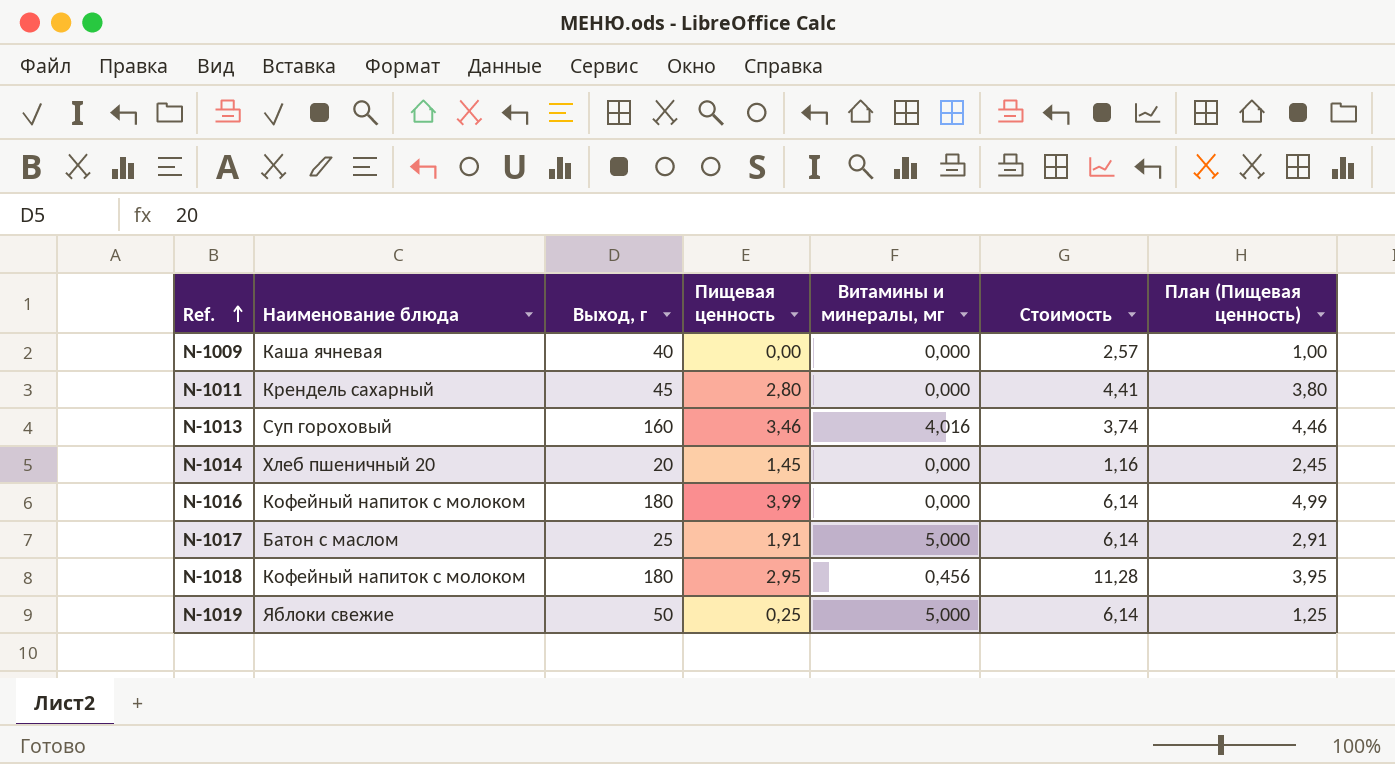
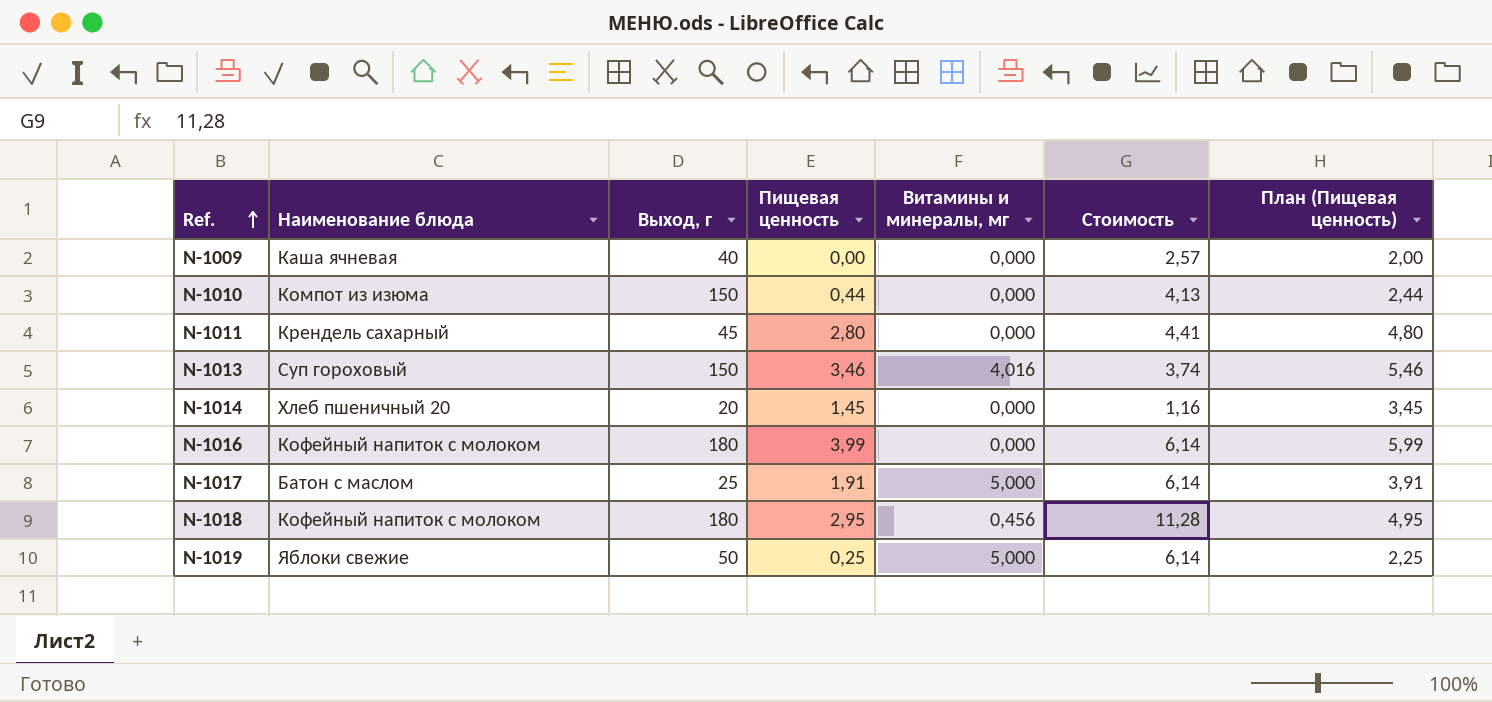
column План (Пищевая ценность) | formula: [Пищевая ценность] + 1 -> [Пищевая ценность] + 2
row N-1010: none -> Компот из изюма | 150 | 0,44 | 0,000 | 4,13 | 2,44
N-1013 | Выход, г: 160 -> 150

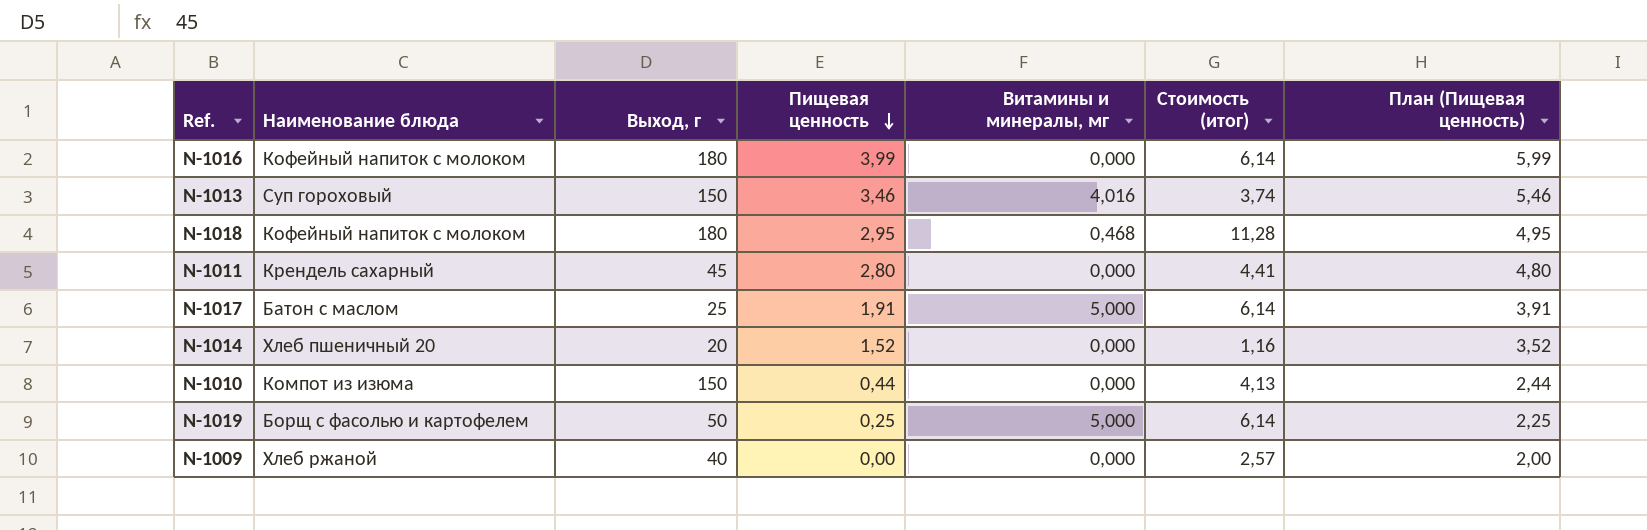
row order: Ref. ascending -> Пищевая ценность descending
column name: Стоимость -> Стоимость (итог)
N-1018 | Витамины и минералы, мг: 0,456 -> 0,468
N-1014 | Пищевая ценность: 1,45 -> 1,52
N-1014 | План (Пищевая ценность): 3,45 -> 3,52
N-1019 | Наименование блюда: Яблоки свежие -> Борщ с фасолью и картофелем
N-1009 | Наименование блюда: Каша ячневая -> Хлеб ржаной

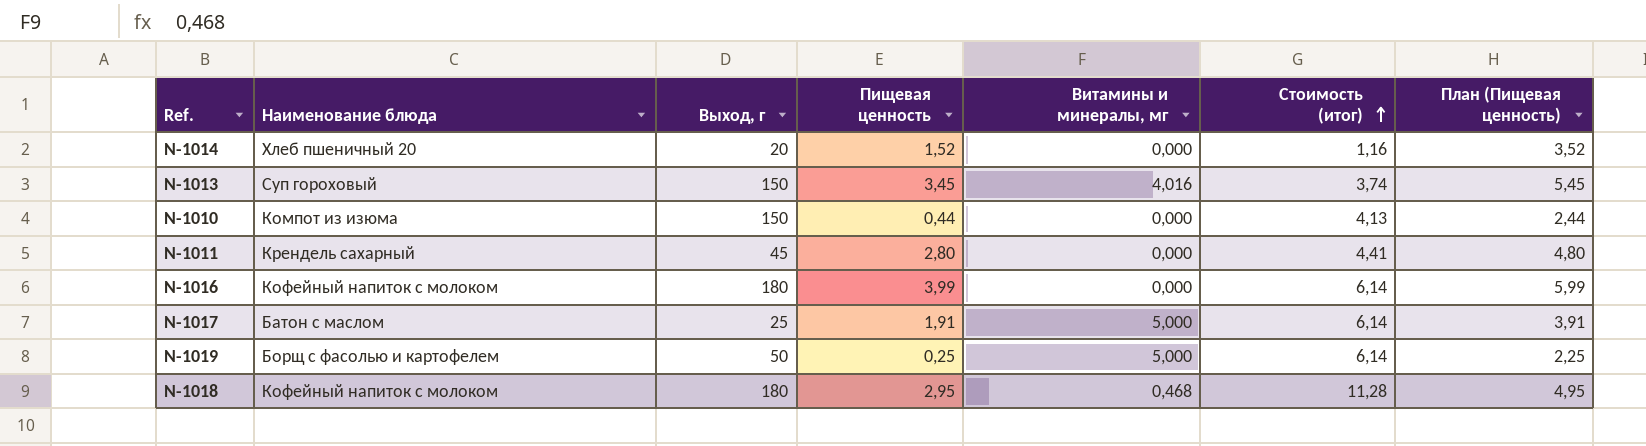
row order: Пищевая ценность descending -> Стоимость (итог) ascending
row N-1009: Хлеб ржаной | 40 | 0,00 | 0,000 | 2,57 | 2,00 -> none
N-1013 | Пищевая ценность: 3,46 -> 3,45
N-1013 | План (Пищевая ценность): 5,46 -> 5,45

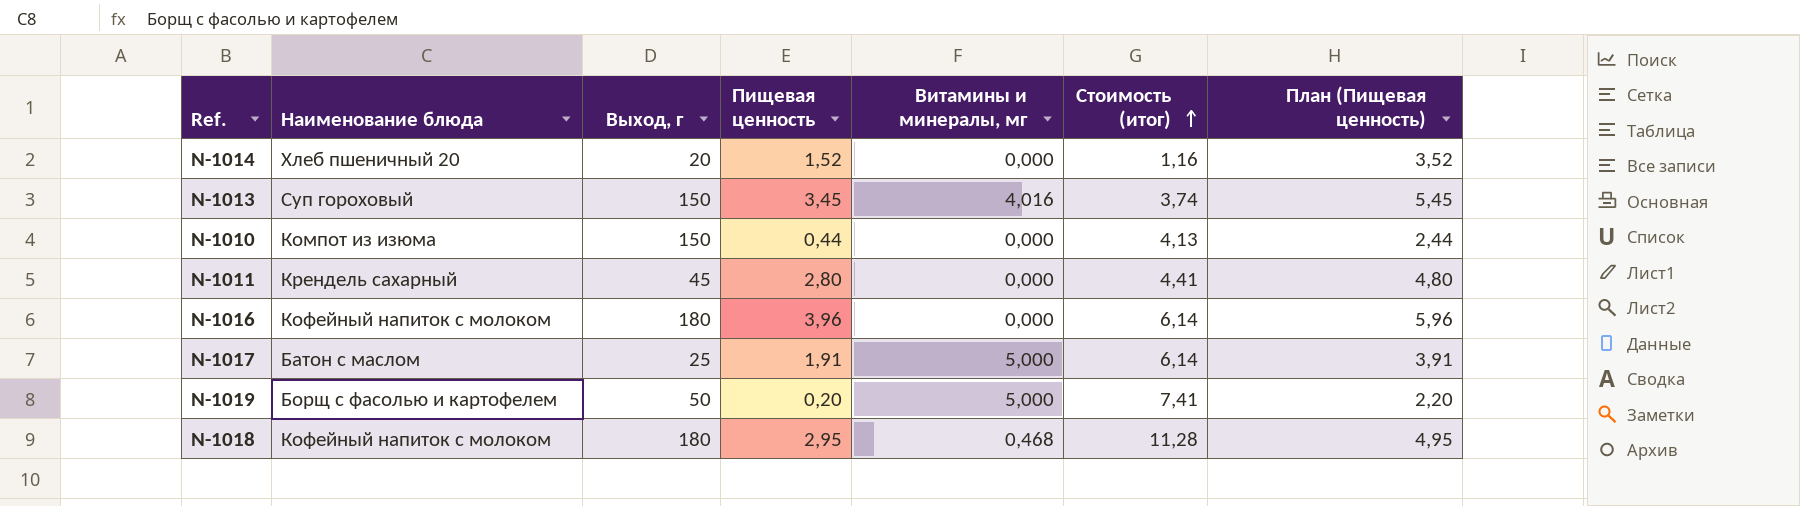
N-1016 | Пищевая ценность: 3,99 -> 3,96
N-1016 | План (Пищевая ценность): 5,99 -> 5,96
N-1019 | Пищевая ценность: 0,25 -> 0,20
N-1019 | Стоимость (итог): 6,14 -> 7,41
N-1019 | План (Пищевая ценность): 2,25 -> 2,20

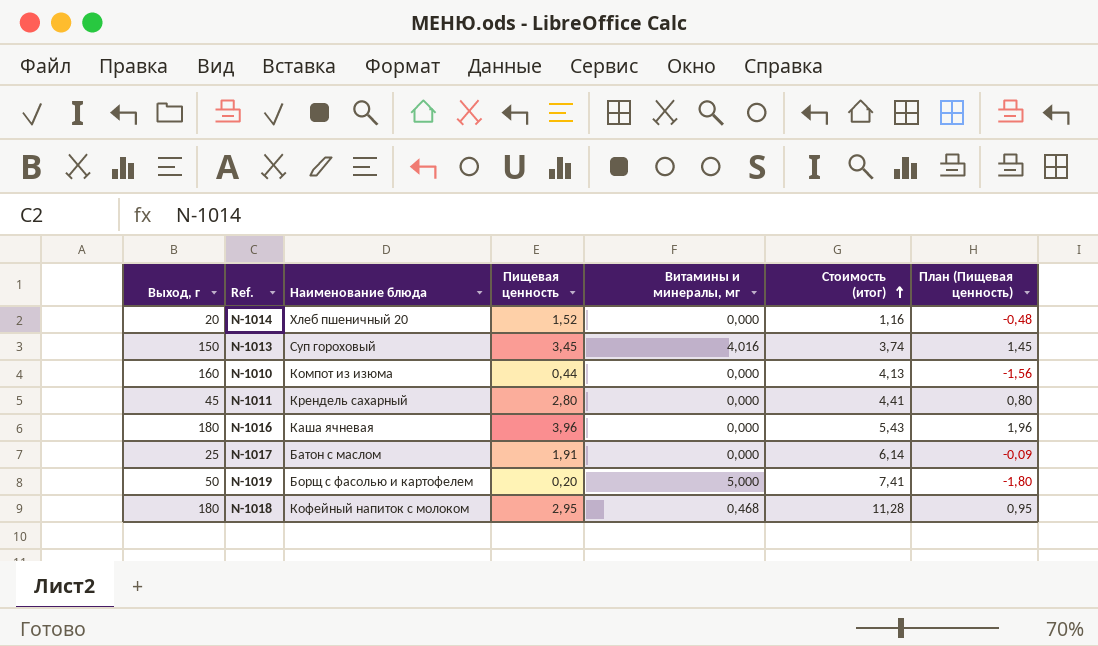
column Выход, г | position: 3 -> 1
column План (Пищевая ценность) | formula: [Пищевая ценность] + 2 -> [Пищевая ценность] - 2
N-1010 | Выход, г: 150 -> 160
N-1016 | Наименование блюда: Кофейный напиток с молоком -> Каша ячневая
N-1016 | Стоимость (итог): 6,14 -> 5,43
N-1017 | Витамины и минералы, мг: 5,000 -> 0,000

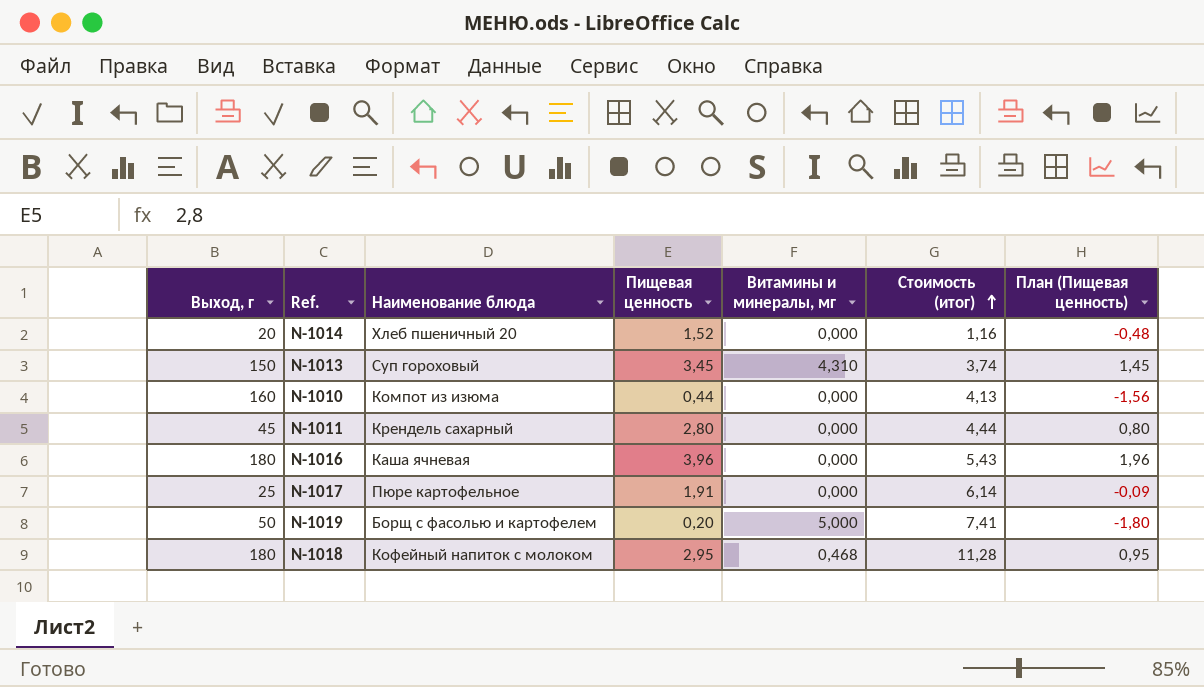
N-1013 | Витамины и минералы, мг: 4,016 -> 4,310
N-1011 | Стоимость (итог): 4,41 -> 4,44
N-1017 | Наименование блюда: Батон с маслом -> Пюре картофельное

